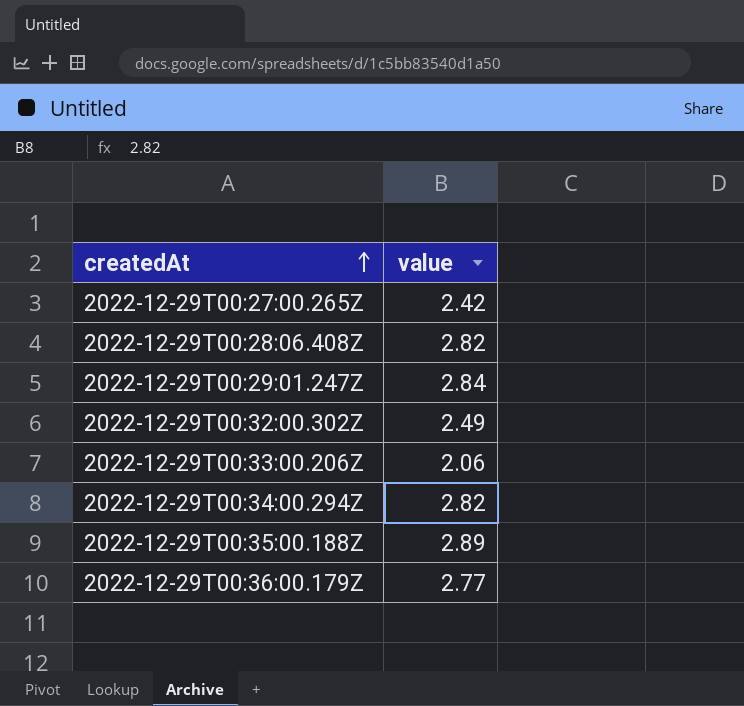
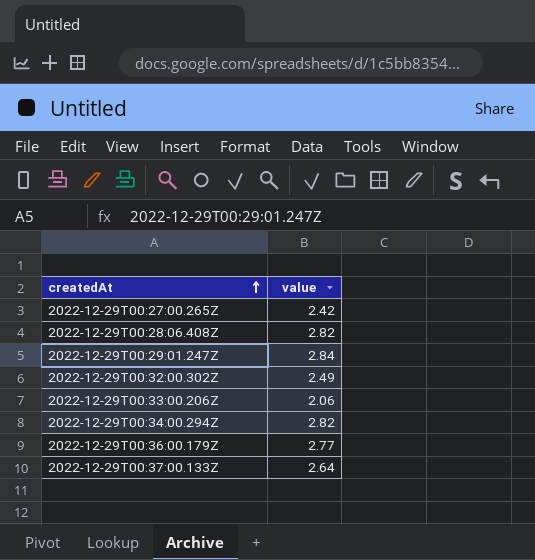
row 2022-12-29T00:35:00.188Z: 2.89 -> none
row 2022-12-29T00:37:00.133Z: none -> 2.64

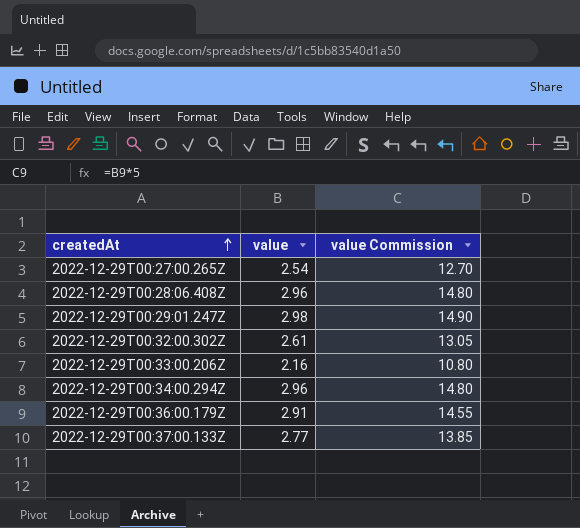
column value Commission | formula: none -> [value] * 5
2022-12-29T00:27:00.265Z | value: 2.42 -> 2.54
2022-12-29T00:28:06.408Z | value: 2.82 -> 2.96
2022-12-29T00:29:01.247Z | value: 2.84 -> 2.98
2022-12-29T00:32:00.302Z | value: 2.49 -> 2.61
2022-12-29T00:33:00.206Z | value: 2.06 -> 2.16
2022-12-29T00:34:00.294Z | value: 2.82 -> 2.96
2022-12-29T00:36:00.179Z | value: 2.77 -> 2.91
2022-12-29T00:37:00.133Z | value: 2.64 -> 2.77

